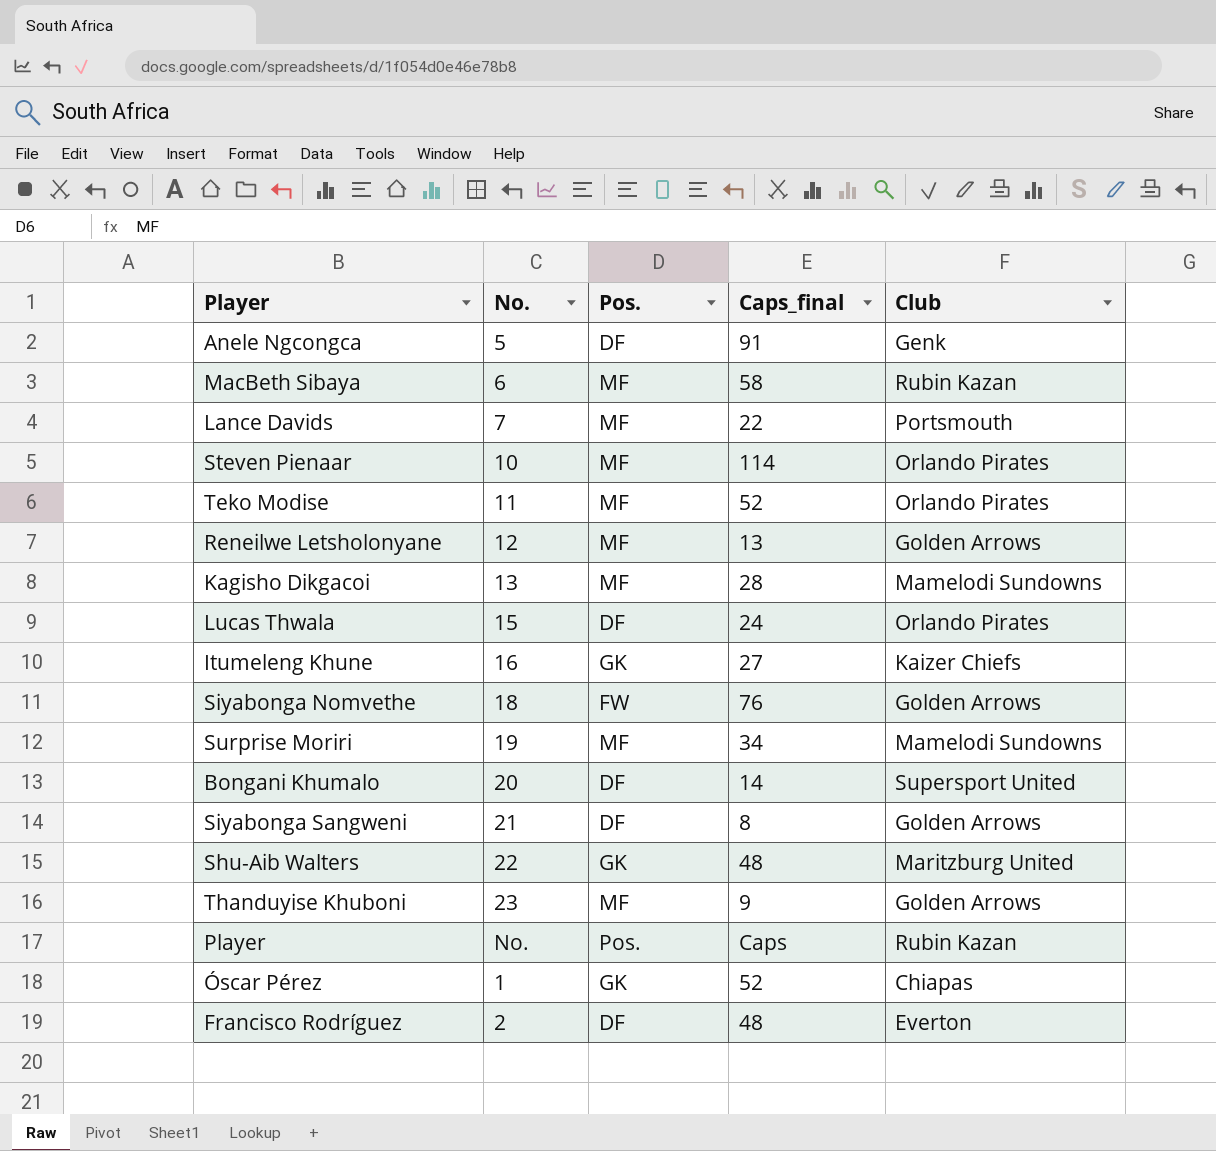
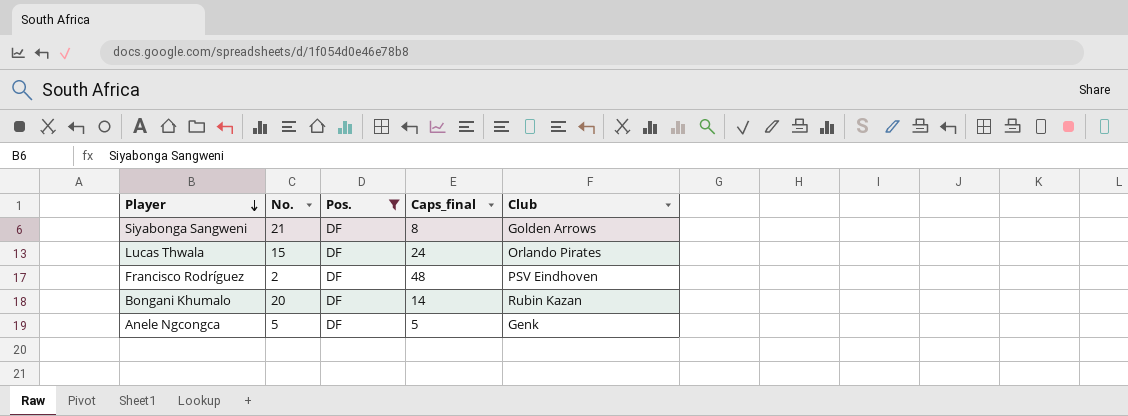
filter: none -> Pos. = DF
row order: none -> Player descending
Francisco Rodríguez | Club: Everton -> PSV Eindhoven
Bongani Khumalo | Club: Supersport United -> Rubin Kazan
Anele Ngcongca | Caps_final: 91 -> 5

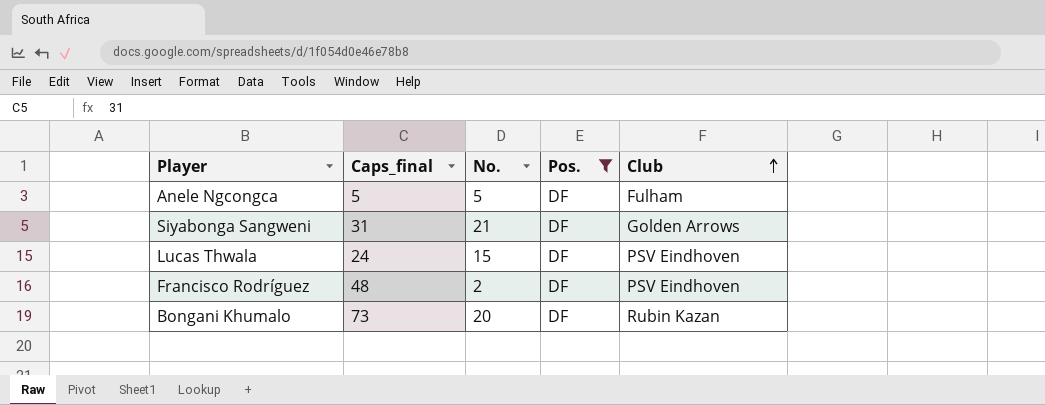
row order: Player descending -> Club ascending
column Caps_final | position: 4 -> 2
Anele Ngcongca | Club: Genk -> Fulham
Siyabonga Sangweni | Caps_final: 8 -> 31
Lucas Thwala | Club: Orlando Pirates -> PSV Eindhoven
Bongani Khumalo | Caps_final: 14 -> 73

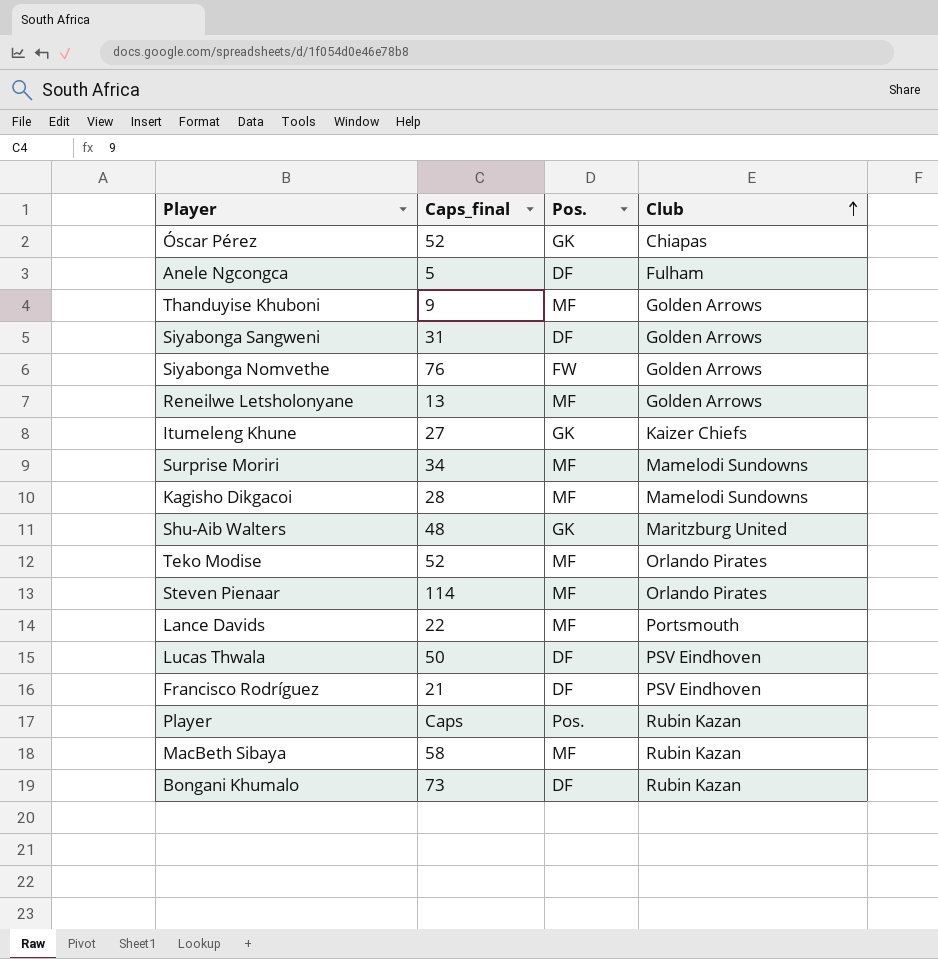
filter: Pos. = DF -> none
column No. | position: 3 -> none
Lucas Thwala | Caps_final: 24 -> 50
Francisco Rodríguez | Caps_final: 48 -> 21

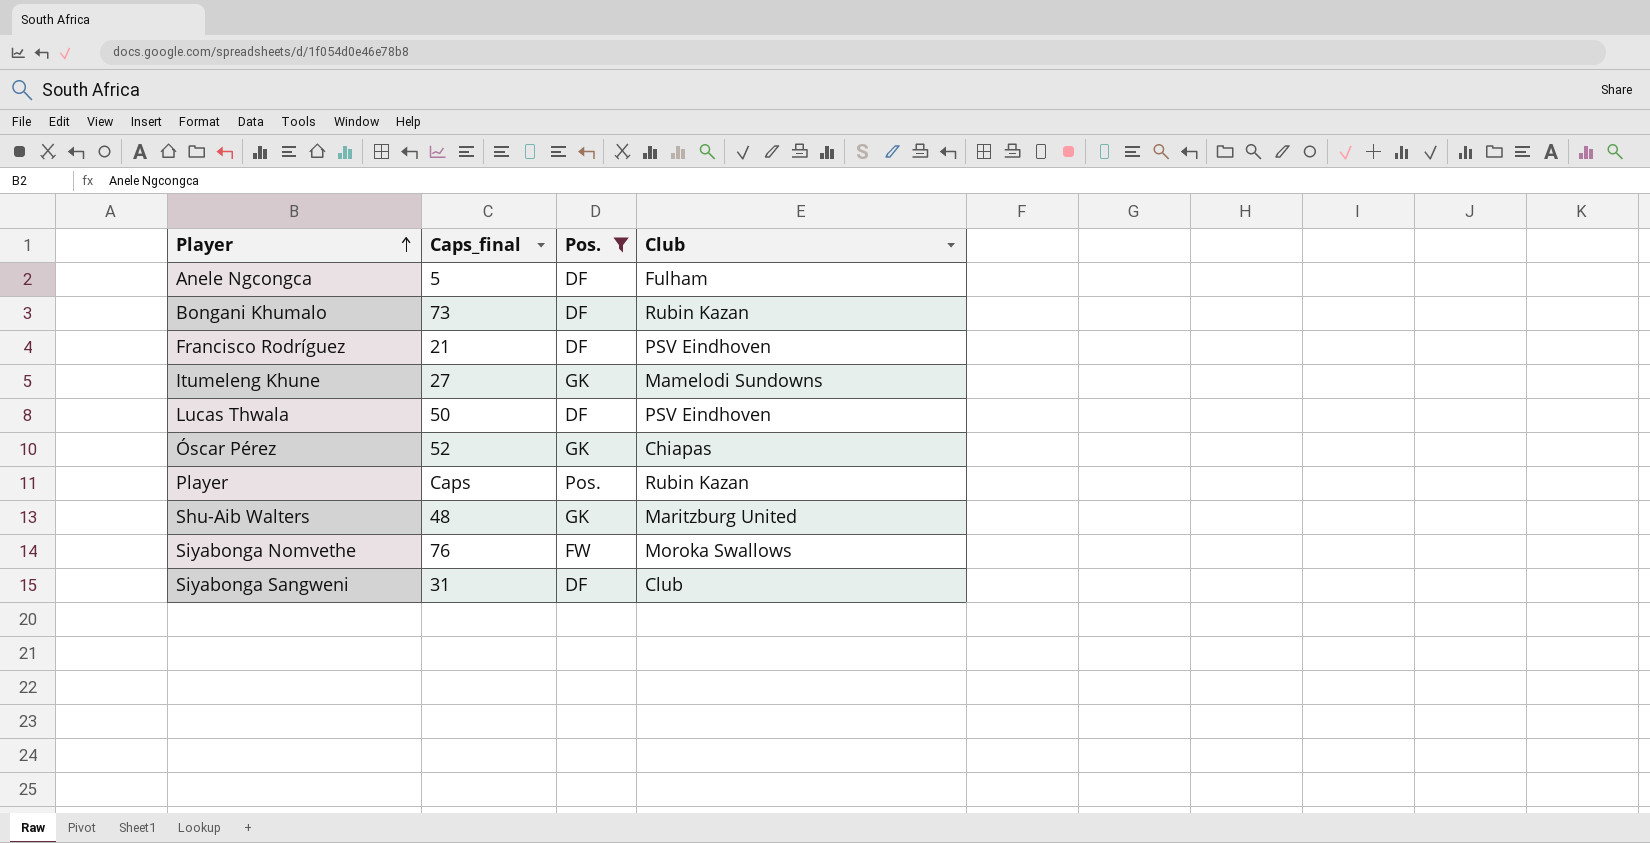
filter: none -> Pos. != MF
row order: Club ascending -> Player ascending
Itumeleng Khune | Club: Kaizer Chiefs -> Mamelodi Sundowns
Siyabonga Nomvethe | Club: Golden Arrows -> Moroka Swallows
Siyabonga Sangweni | Club: Golden Arrows -> Club

